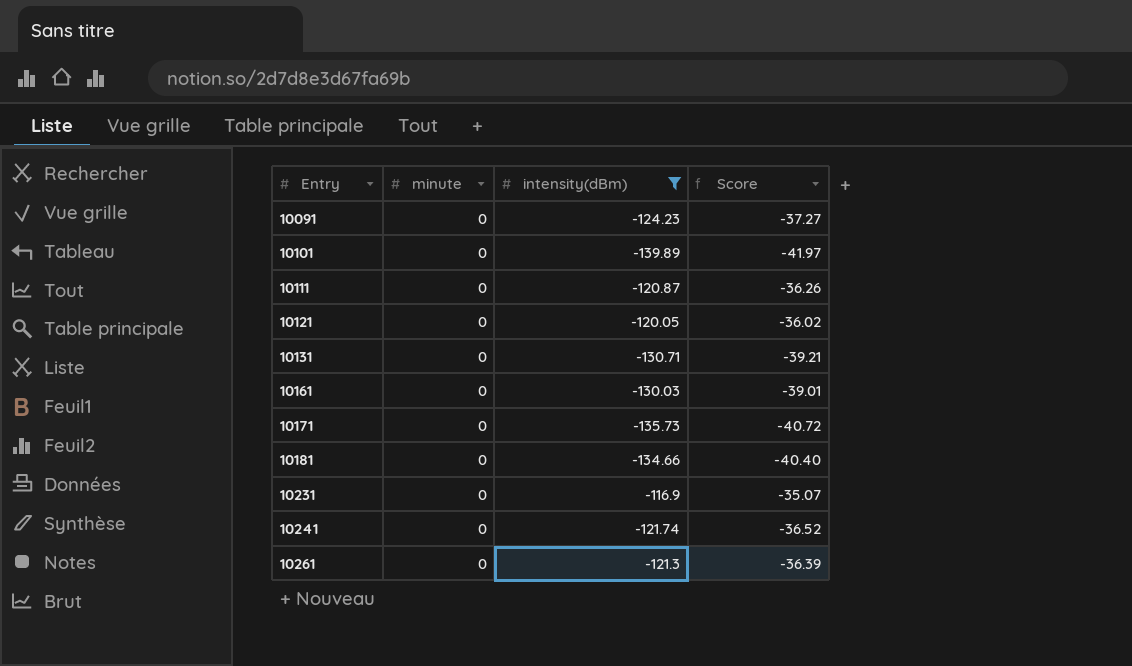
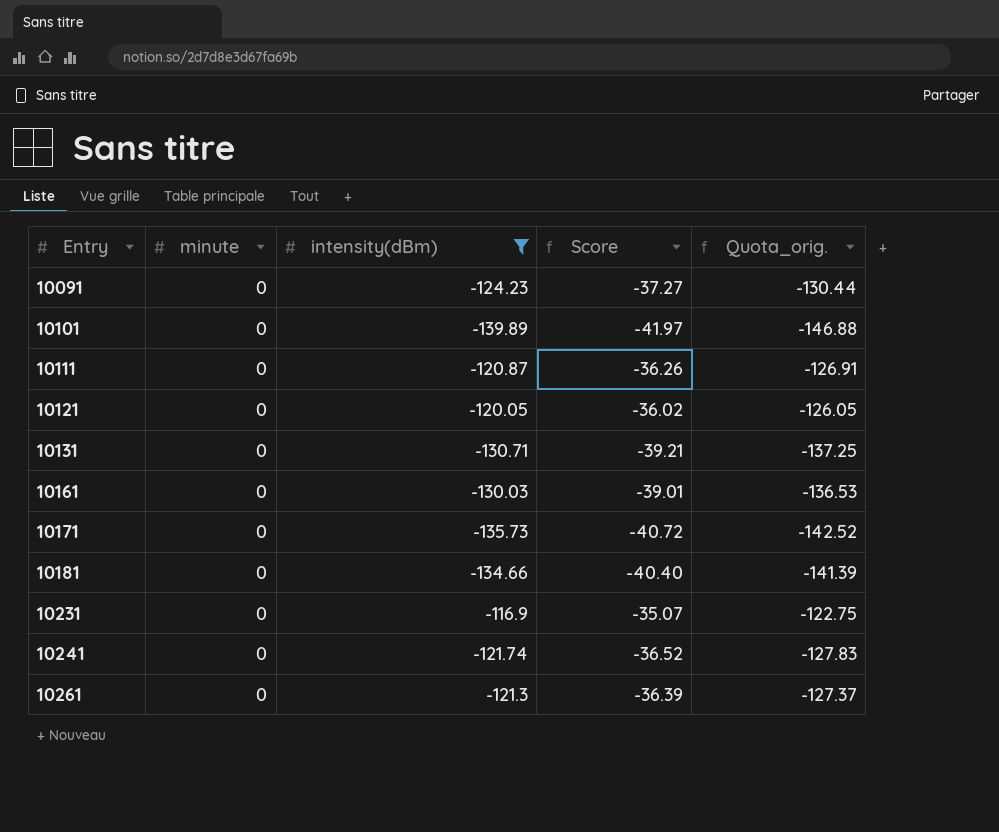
column Quota_orig. | formula: none -> [intensity(dBm)] * 1.05

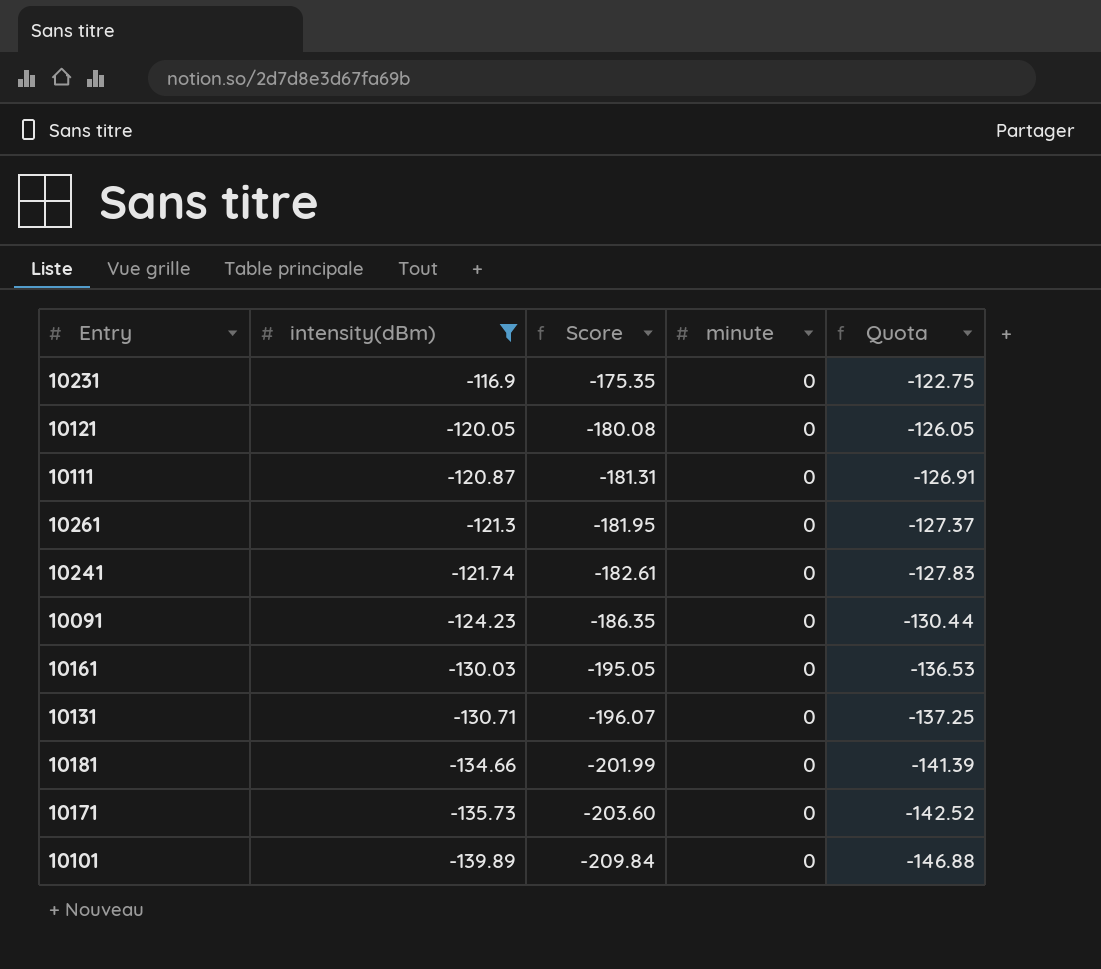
row order: Entry ascending -> intensity(dBm) descending
column Score | formula: [intensity(dBm)] * 0.3 -> [intensity(dBm)] * 1.5
column minute | position: 2 -> 4
column name: Quota_orig. -> Quota

